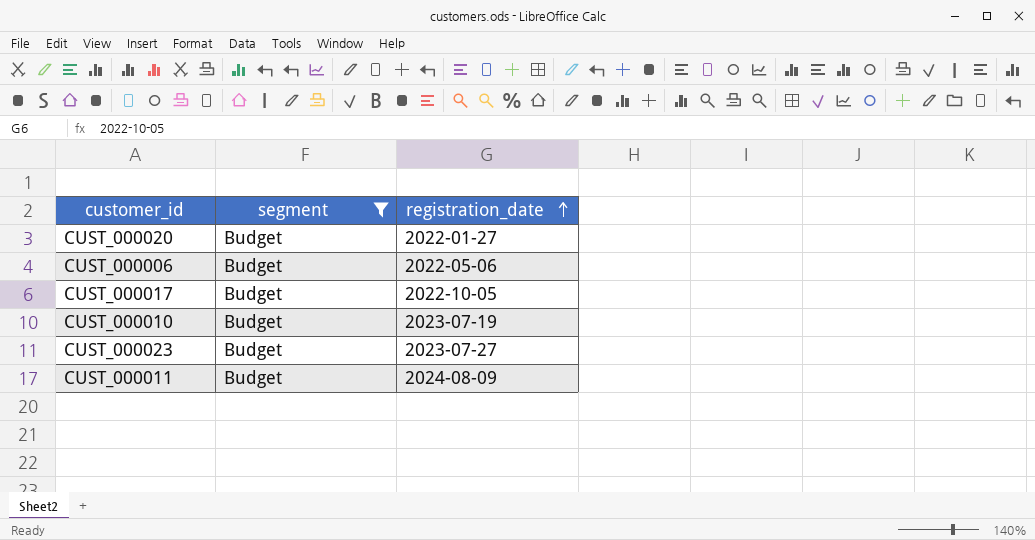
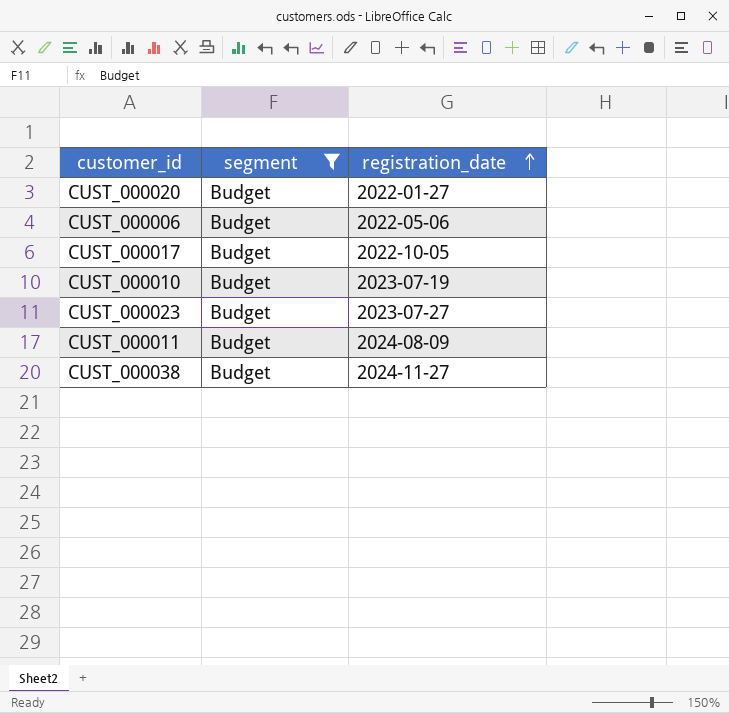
row CUST_000038: none -> Budget | 2024-11-27

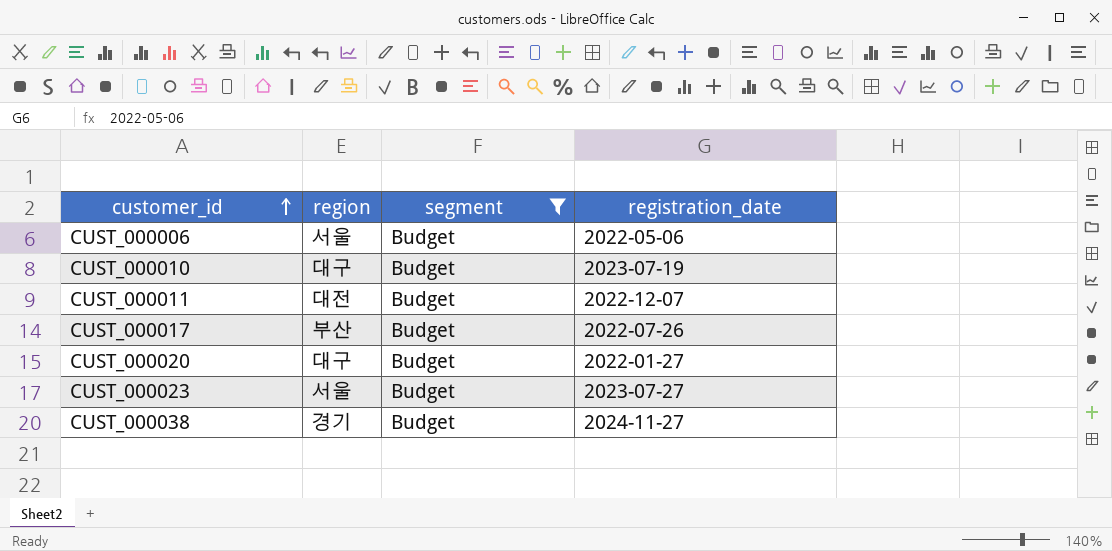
row order: registration_date ascending -> customer_id ascending
column region | position: none -> 2
CUST_000011 | registration_date: 2024-08-09 -> 2022-12-07
CUST_000017 | registration_date: 2022-10-05 -> 2022-07-26

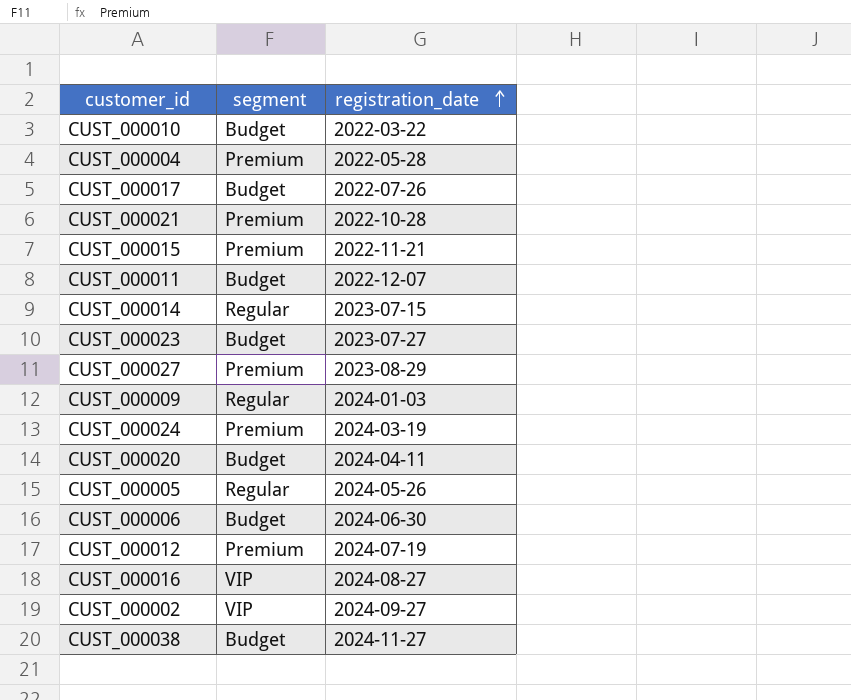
filter: segment = Budget -> none
row order: customer_id ascending -> registration_date ascending
column region | position: 2 -> none
CUST_000010 | registration_date: 2023-07-19 -> 2022-03-22
CUST_000020 | registration_date: 2022-01-27 -> 2024-04-11
CUST_000006 | registration_date: 2022-05-06 -> 2024-06-30

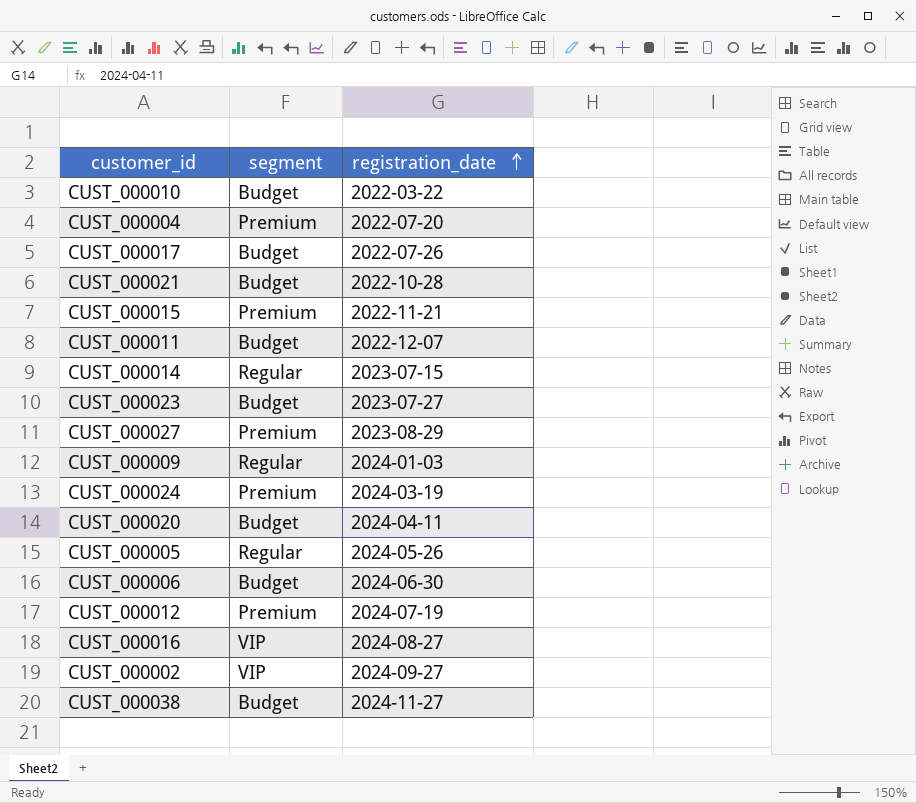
CUST_000004 | registration_date: 2022-05-28 -> 2022-07-20
CUST_000021 | segment: Premium -> Budget

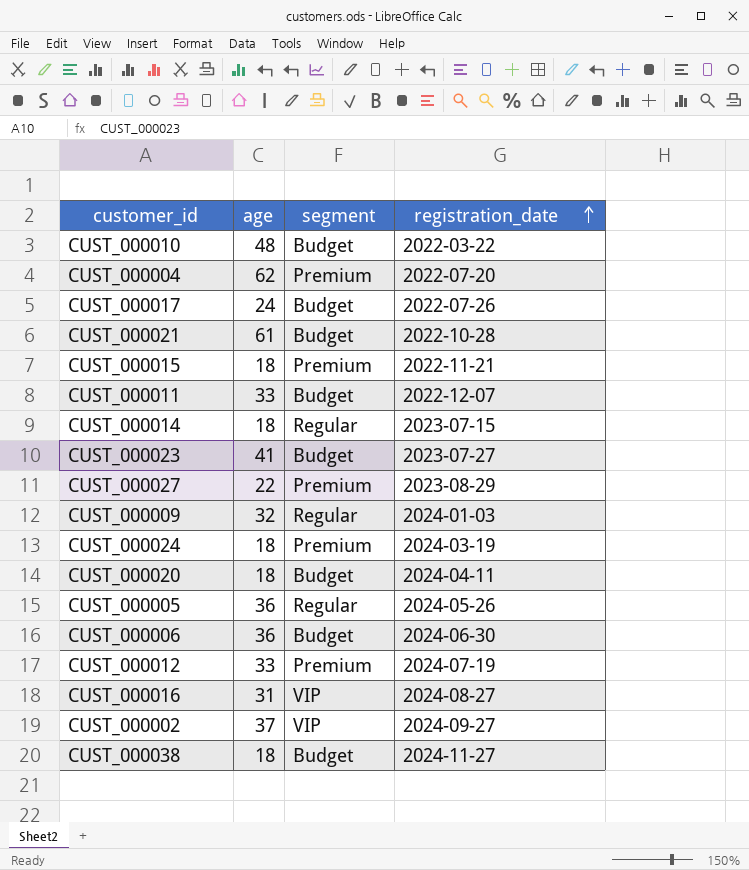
column age | position: none -> 2

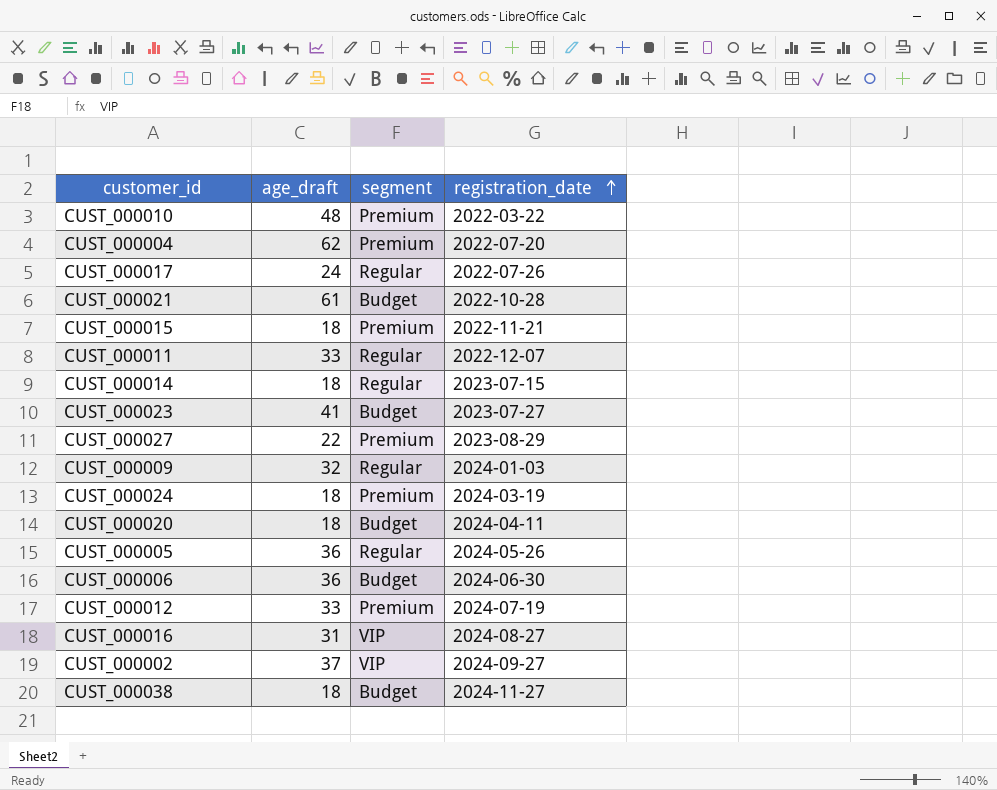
column name: age -> age_draft
CUST_000010 | segment: Budget -> Premium
CUST_000017 | segment: Budget -> Regular
CUST_000011 | segment: Budget -> Regular

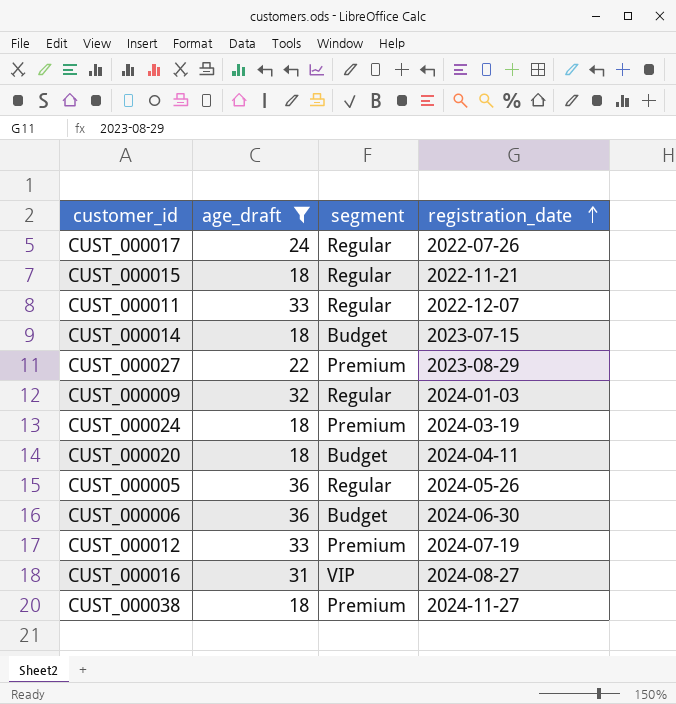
filter: none -> age_draft <= 36
CUST_000015 | segment: Premium -> Regular
CUST_000014 | segment: Regular -> Budget
CUST_000038 | segment: Budget -> Premium

